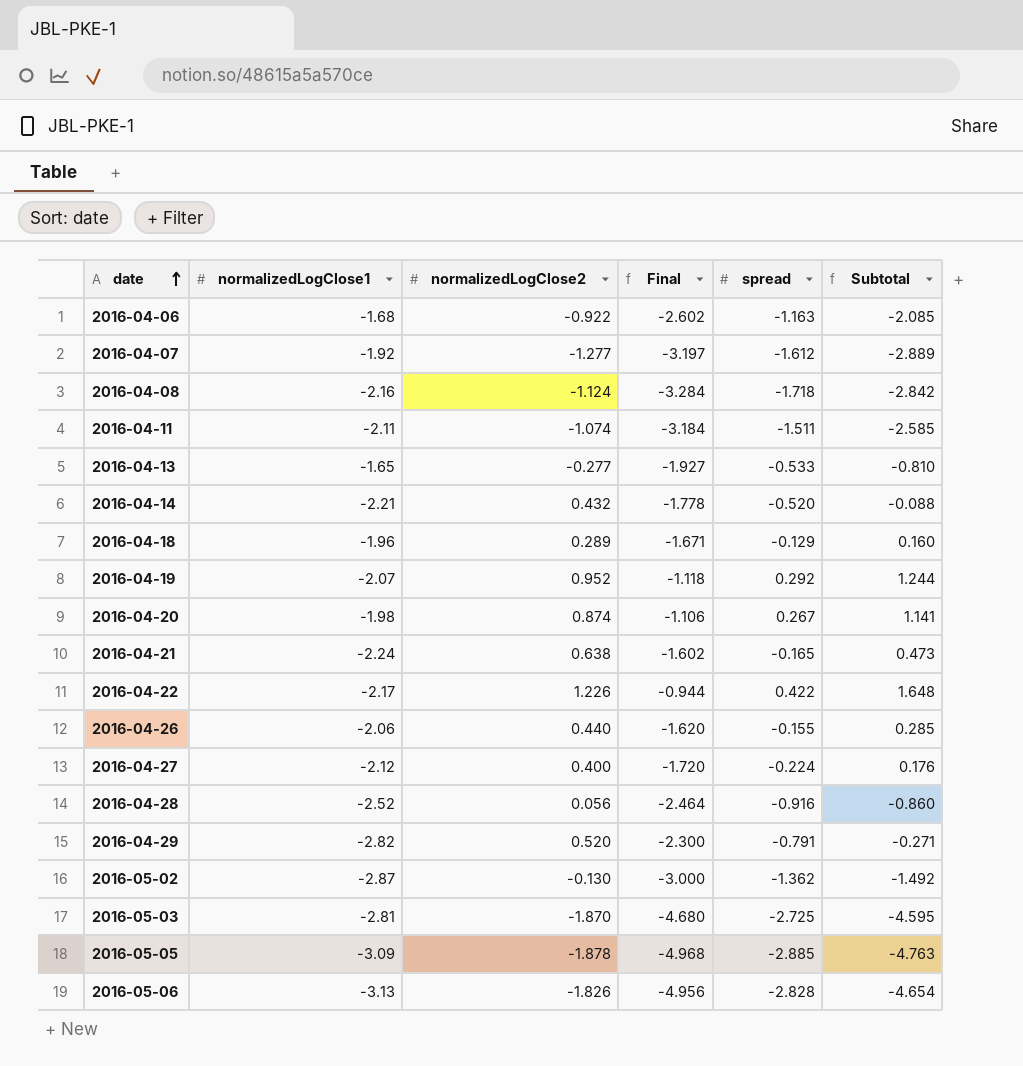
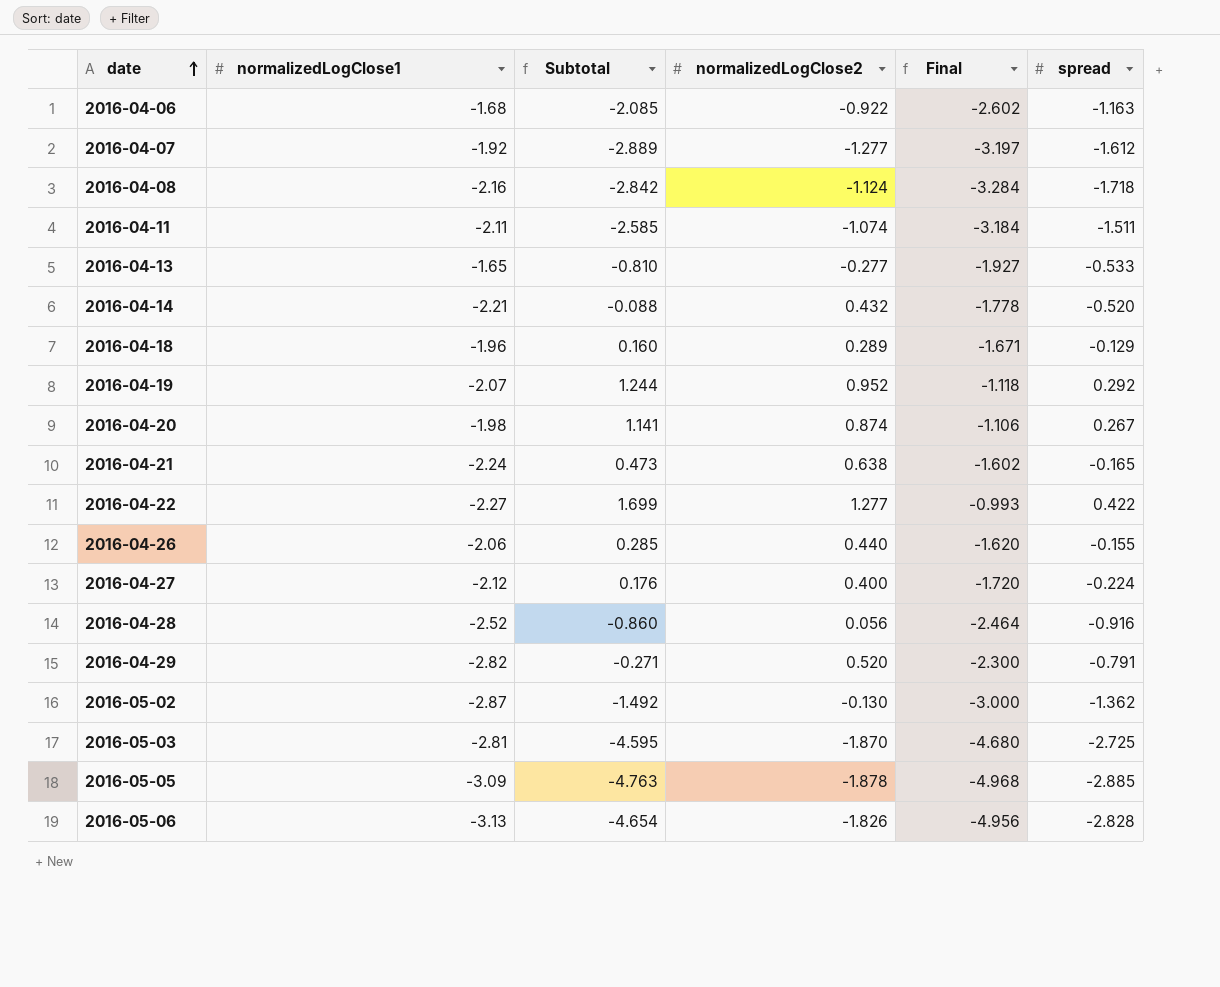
column Subtotal | position: 6 -> 3
2016-04-22 | normalizedLogClose1: -2.17 -> -2.27
2016-04-22 | Subtotal: 1.648 -> 1.699
2016-04-22 | normalizedLogClose2: 1.226 -> 1.277
2016-04-22 | Final: -0.944 -> -0.993

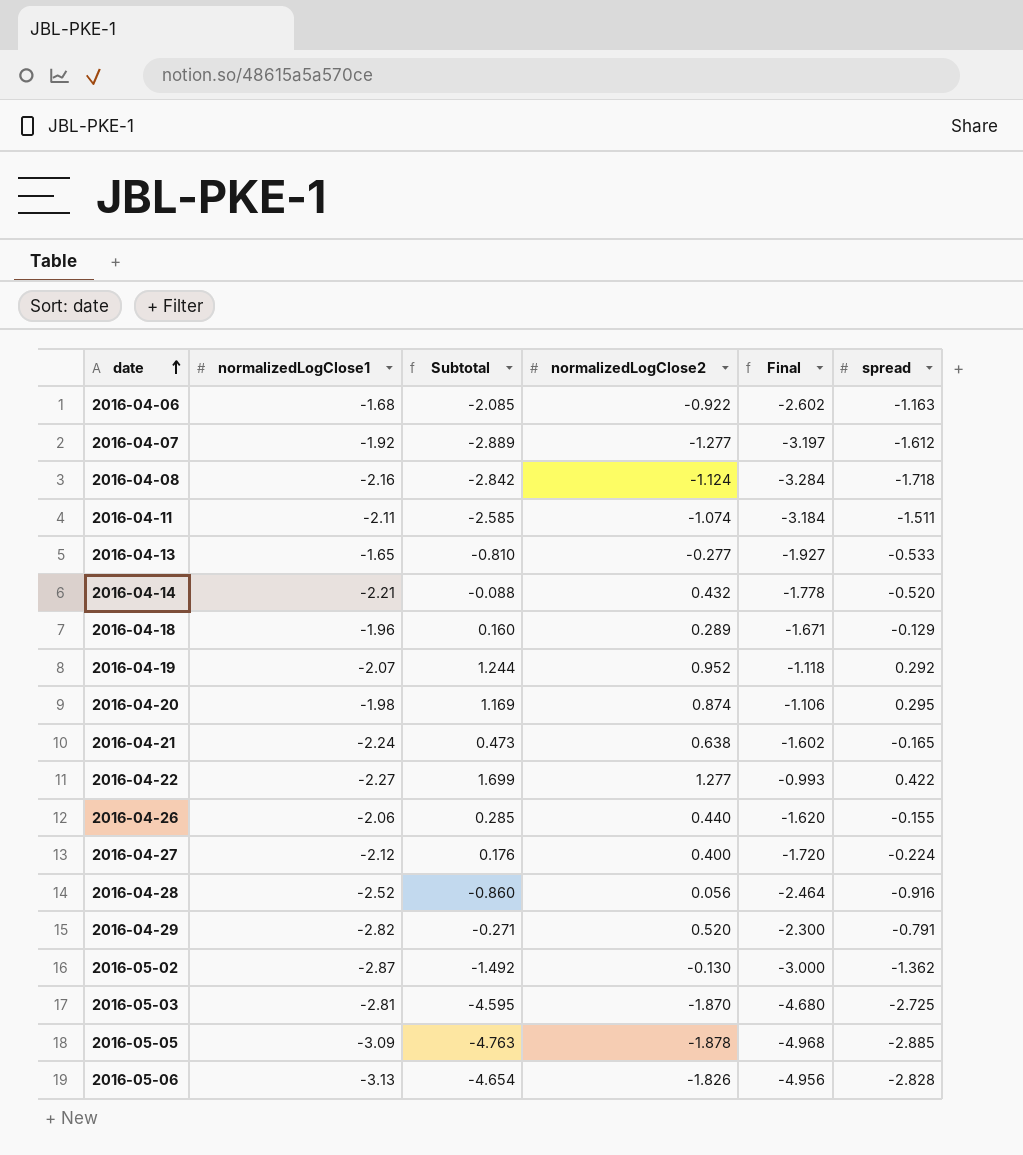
2016-04-20 | Subtotal: 1.141 -> 1.169
2016-04-20 | spread: 0.267 -> 0.295

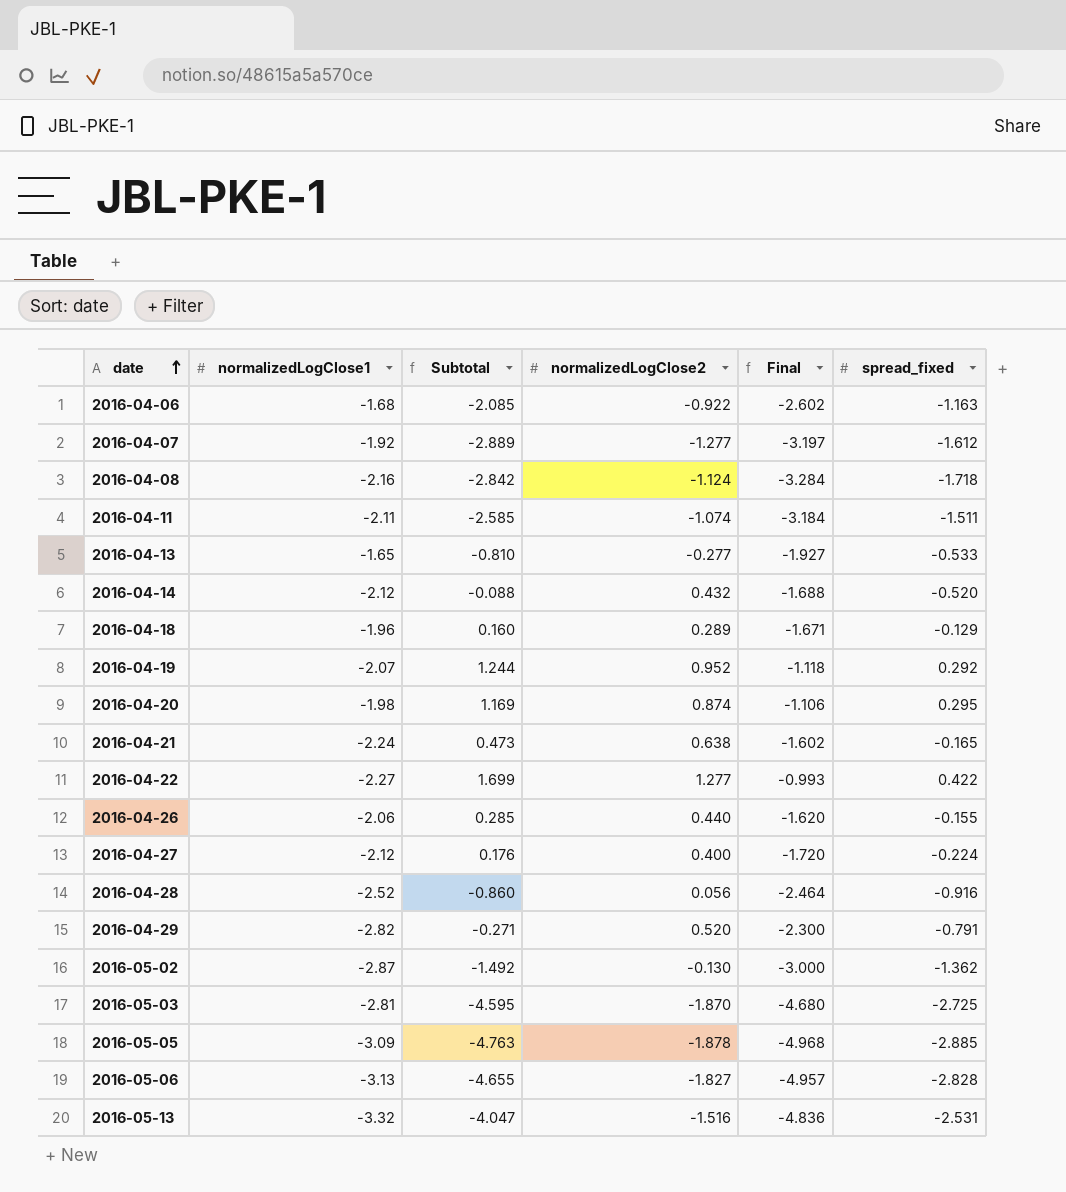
column name: spread -> spread_fixed
2016-04-14 | normalizedLogClose1: -2.21 -> -2.12
2016-04-14 | Final: -1.778 -> -1.688
2016-05-06 | Subtotal: -4.654 -> -4.655
2016-05-06 | normalizedLogClose2: -1.826 -> -1.827
2016-05-06 | Final: -4.956 -> -4.957
row 2016-05-13: none -> -3.32 | -4.047 | -1.516 | -4.836 | -2.531

